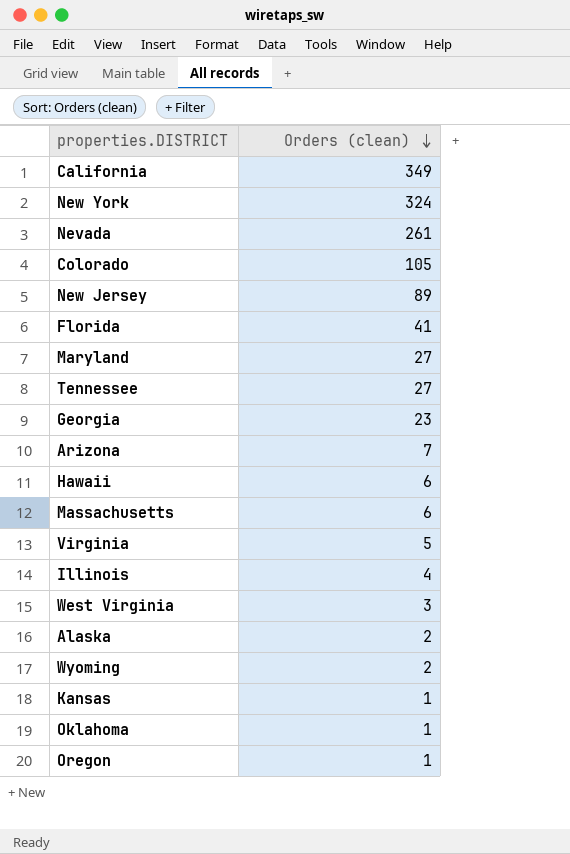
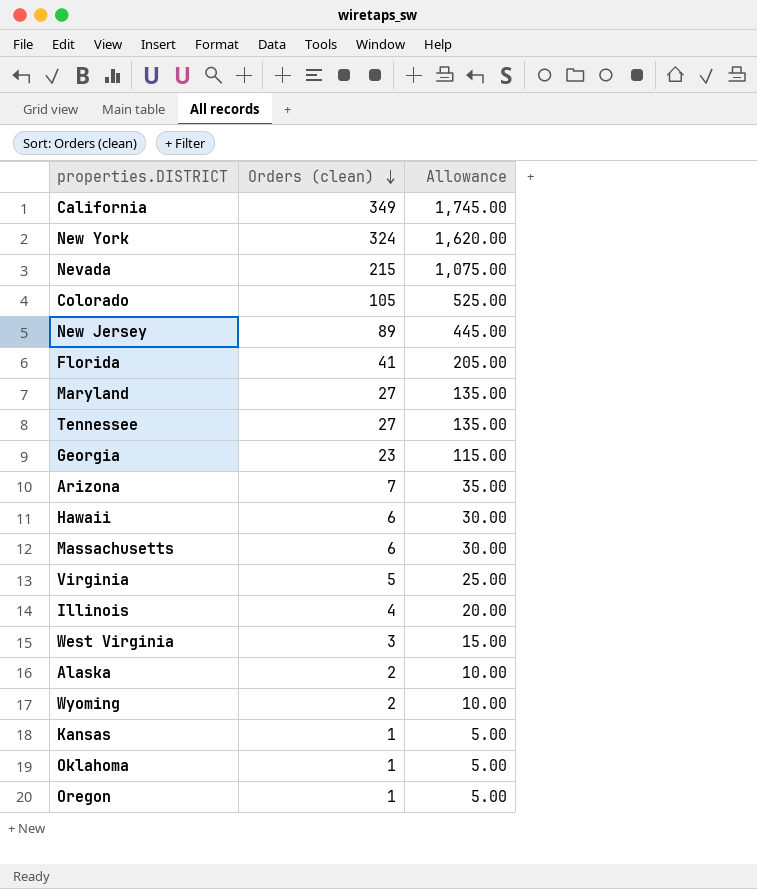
column Allowance | formula: none -> [Orders (clean)] * 5
Nevada | Orders (clean): 261 -> 215

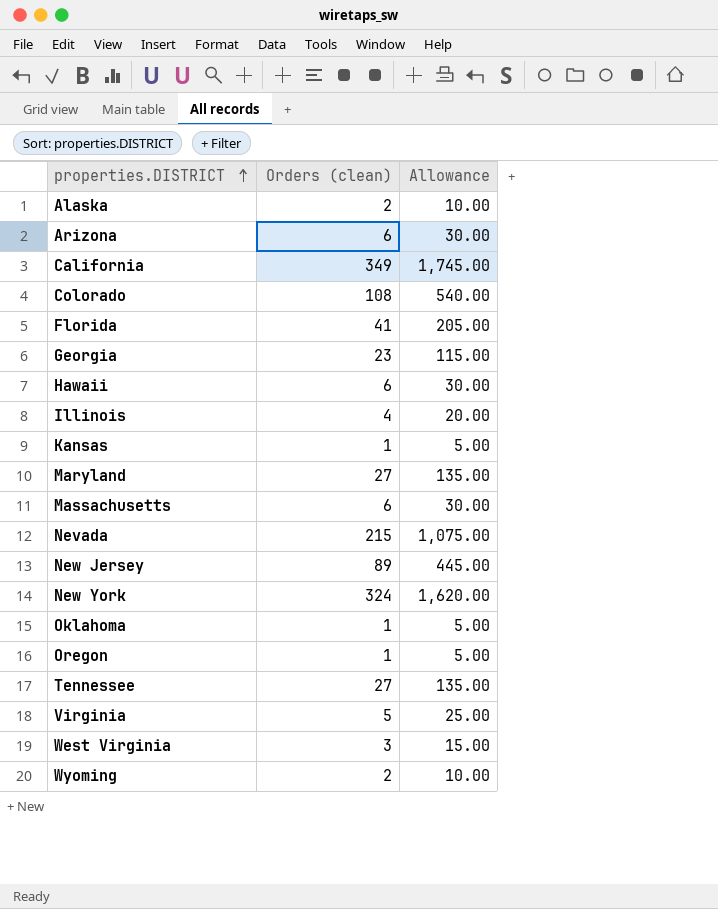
row order: Orders (clean) descending -> properties.DISTRICT ascending
Arizona | Orders (clean): 7 -> 6
Arizona | Allowance: 35.00 -> 30.00
Colorado | Orders (clean): 105 -> 108
Colorado | Allowance: 525.00 -> 540.00

